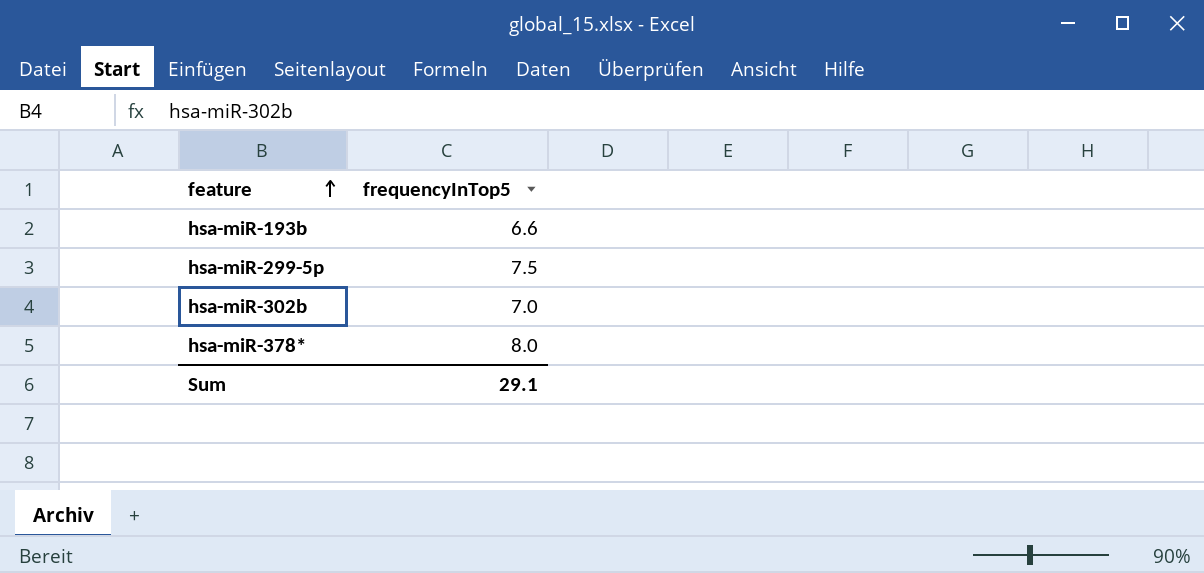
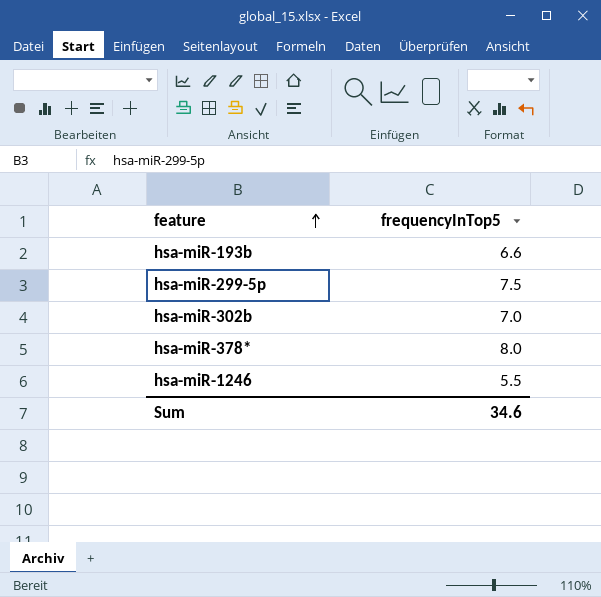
row hsa-miR-1246: none -> 5.5
Sum | frequencyInTop5: 29.1 -> 34.6

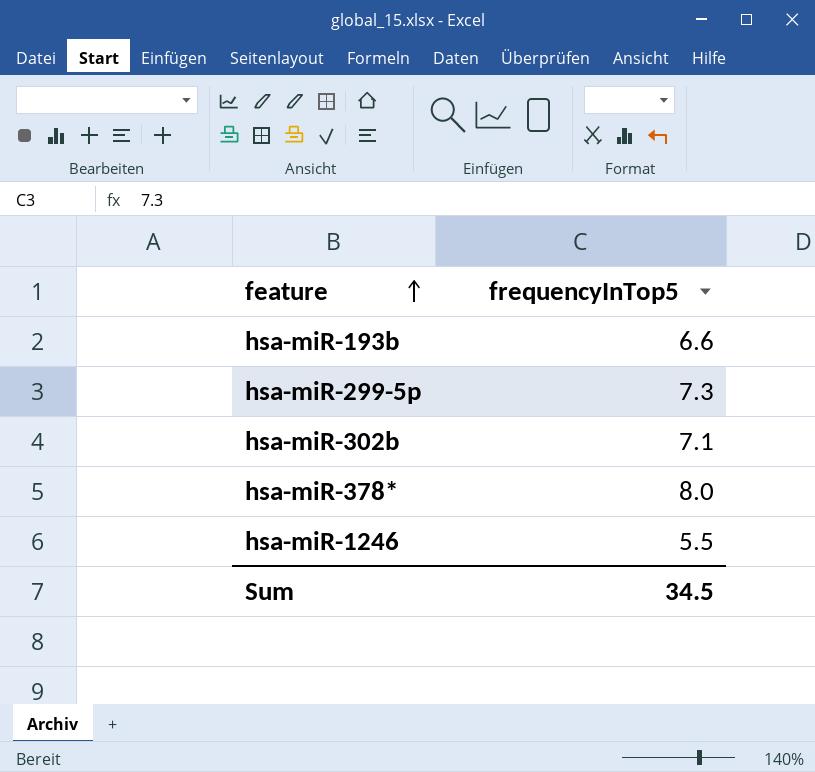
hsa-miR-299-5p | frequencyInTop5: 7.5 -> 7.3
hsa-miR-302b | frequencyInTop5: 7.0 -> 7.1
Sum | frequencyInTop5: 34.6 -> 34.5

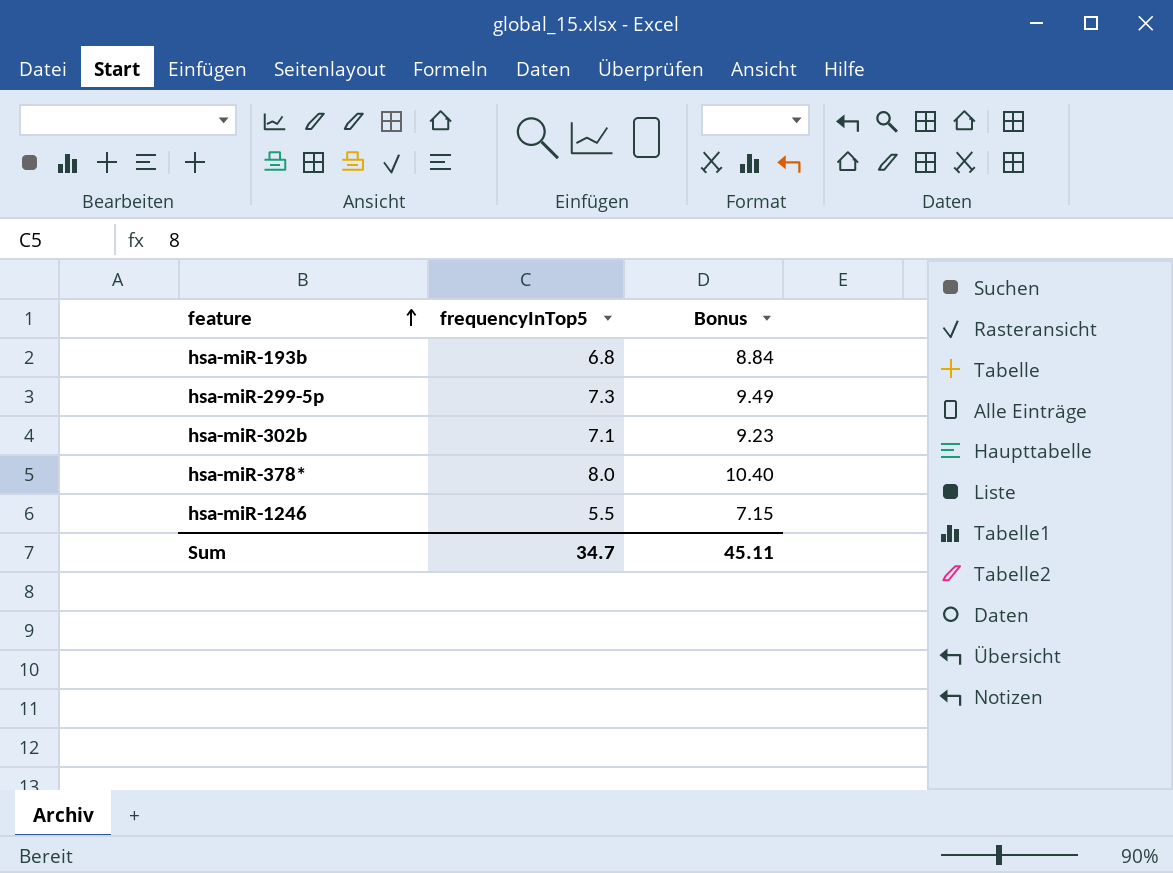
column Bonus | formula: none -> [frequencyInTop5] * 1.3
hsa-miR-193b | frequencyInTop5: 6.6 -> 6.8
Sum | frequencyInTop5: 34.5 -> 34.7

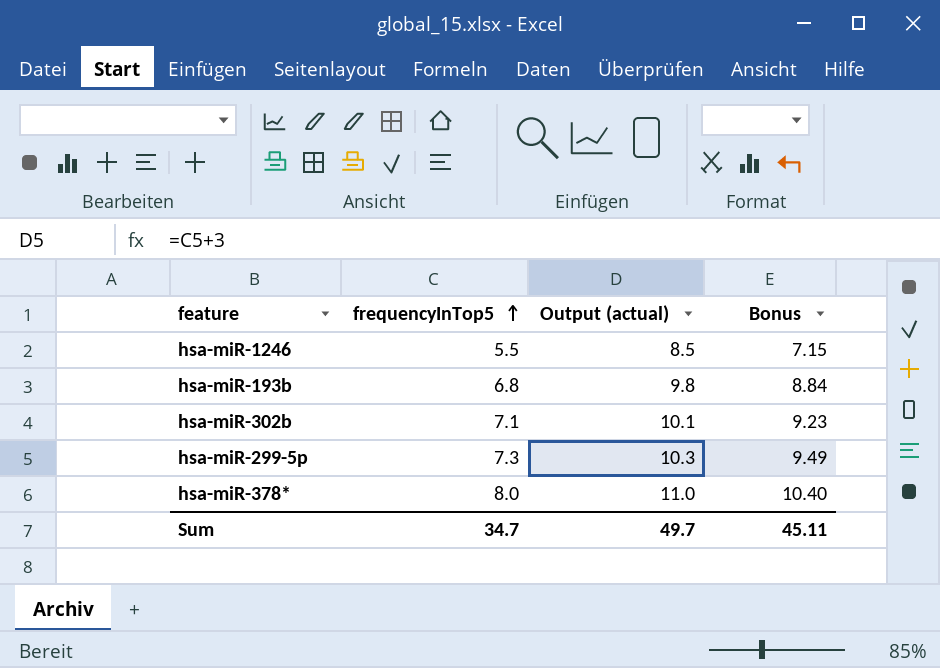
row order: feature ascending -> frequencyInTop5 ascending
column Output (actual) | formula: none -> [frequencyInTop5] + 3

